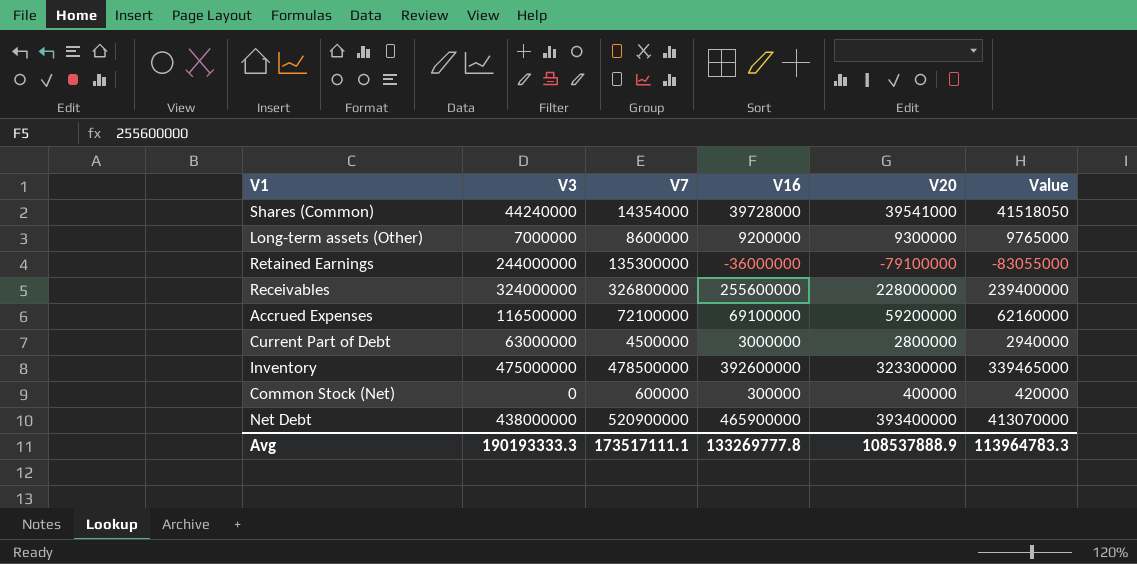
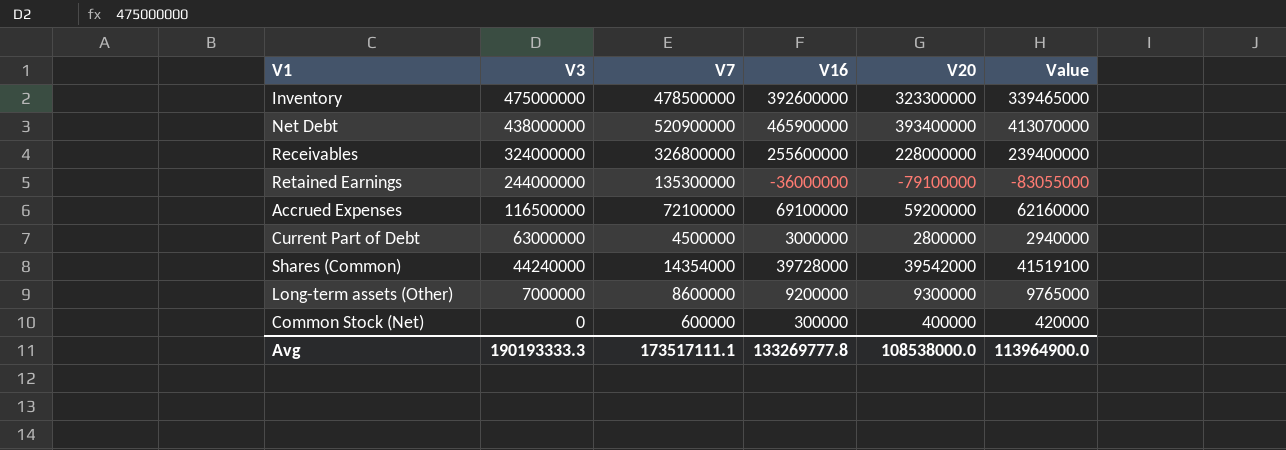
row order: none -> V3 descending
Shares (Common) | V20: 39541000 -> 39542000
Shares (Common) | Value: 41518050 -> 41519100
Avg | V20: 108537888.9 -> 108538000.0
Avg | Value: 113964783.3 -> 113964900.0

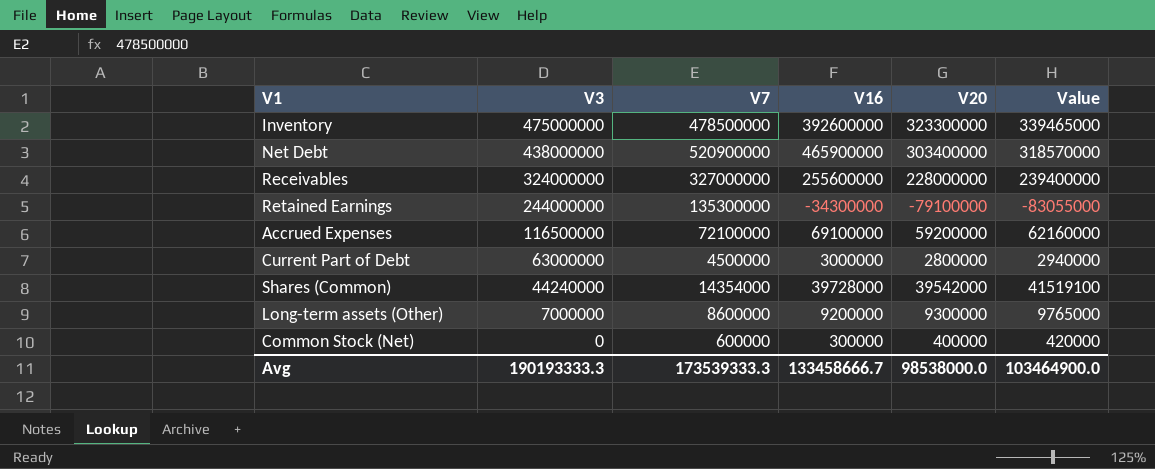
Net Debt | V20: 393400000 -> 303400000
Net Debt | Value: 413070000 -> 318570000
Receivables | V7: 326800000 -> 327000000
Retained Earnings | V16: -36000000 -> -34300000
Avg | V7: 173517111.1 -> 173539333.3
Avg | V16: 133269777.8 -> 133458666.7
Avg | V20: 108538000.0 -> 98538000.0
Avg | Value: 113964900.0 -> 103464900.0

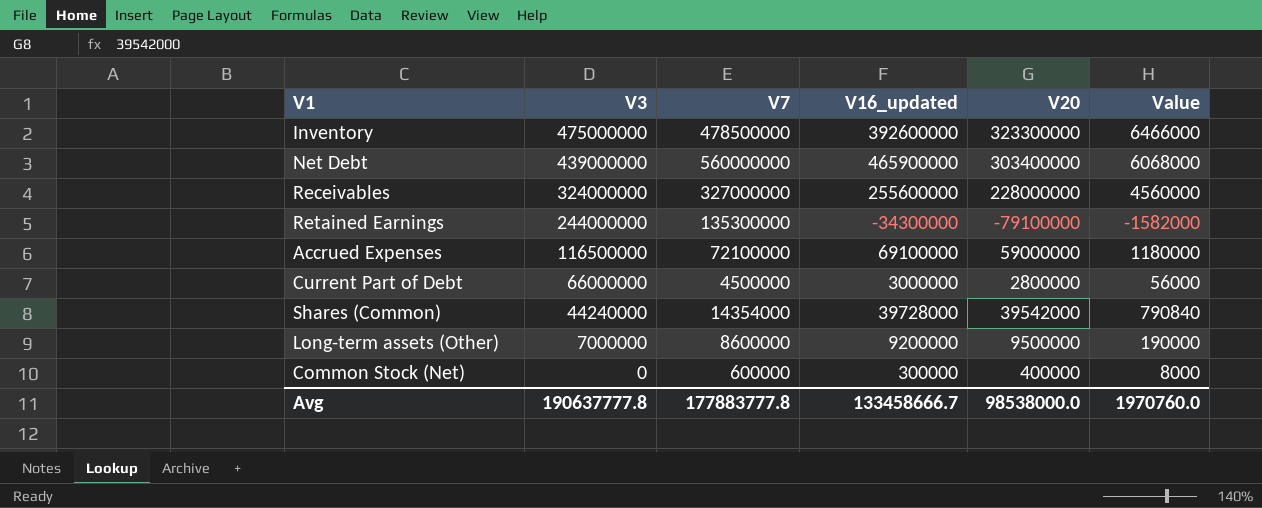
column name: V16 -> V16_updated
column Value | formula: [V20] * 1.05 -> [V20] * 0.02
Net Debt | V3: 438000000 -> 439000000
Net Debt | V7: 520900000 -> 560000000
Accrued Expenses | V20: 59200000 -> 59000000
Current Part of Debt | V3: 63000000 -> 66000000
Long-term assets (Other) | V20: 9300000 -> 9500000
Avg | V3: 190193333.3 -> 190637777.8
Avg | V7: 173539333.3 -> 177883777.8
Avg | Value: 103464900.0 -> 1970760.0

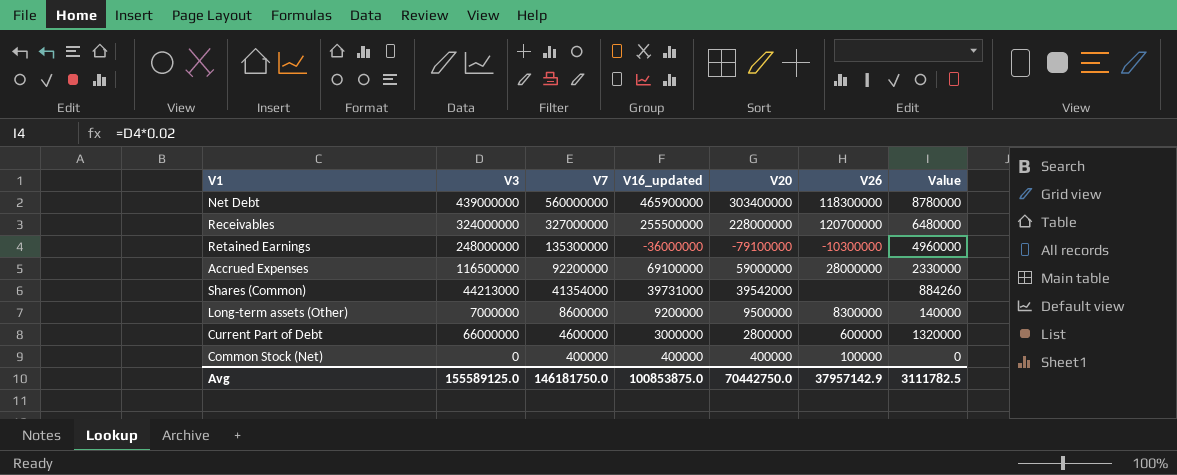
row order: V3 descending -> V7 descending
column V26 | position: none -> 6
column Value | formula: [V20] * 0.02 -> [V3] * 0.02
row Inventory: 475000000 | 478500000 | 392600000 | 323300000 | 6466000 -> none
Receivables | V16_updated: 255600000 -> 255500000
Retained Earnings | V3: 244000000 -> 248000000
Retained Earnings | V16_updated: -34300000 -> -36000000
Accrued Expenses | V7: 72100000 -> 92200000
Shares (Common) | V3: 44240000 -> 44213000
Shares (Common) | V7: 14354000 -> 41354000
Shares (Common) | V16_updated: 39728000 -> 39731000
Current Part of Debt | V7: 4500000 -> 4600000
Common Stock (Net) | V7: 600000 -> 400000
Common Stock (Net) | V16_updated: 300000 -> 400000
Avg | V3: 190637777.8 -> 155589125.0
Avg | V7: 177883777.8 -> 146181750.0
Avg | V16_updated: 133458666.7 -> 100853875.0
Avg | V20: 98538000.0 -> 70442750.0
Avg | Value: 1970760.0 -> 3111782.5

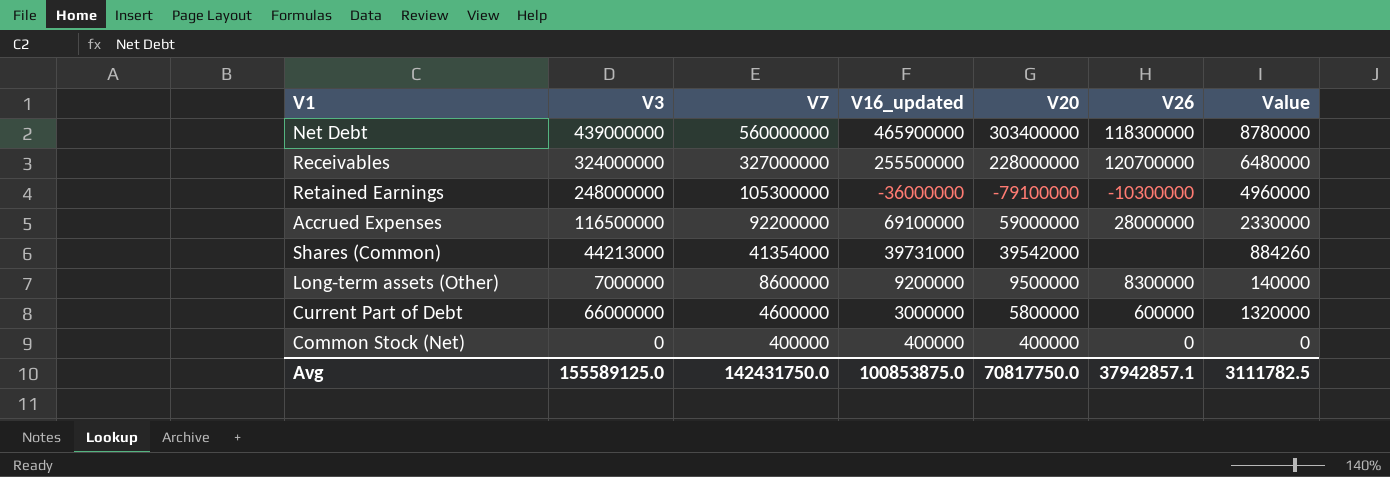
Retained Earnings | V7: 135300000 -> 105300000
Current Part of Debt | V20: 2800000 -> 5800000
Common Stock (Net) | V26: 100000 -> 0
Avg | V7: 146181750.0 -> 142431750.0
Avg | V20: 70442750.0 -> 70817750.0
Avg | V26: 37957142.9 -> 37942857.1

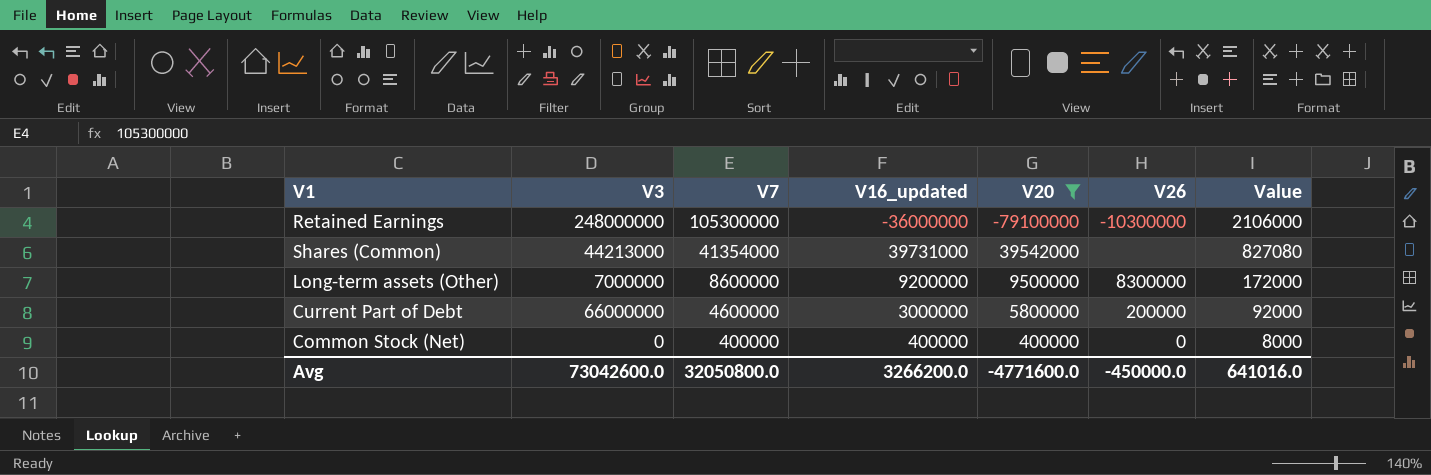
filter: none -> V20 <= 39542000
column Value | formula: [V3] * 0.02 -> [V7] * 0.02
Current Part of Debt | V26: 600000 -> 200000
Avg | V3: 155589125.0 -> 73042600.0
Avg | V7: 142431750.0 -> 32050800.0
Avg | V16_updated: 100853875.0 -> 3266200.0
Avg | V20: 70817750.0 -> -4771600.0
Avg | V26: 37942857.1 -> -450000.0
Avg | Value: 3111782.5 -> 641016.0

